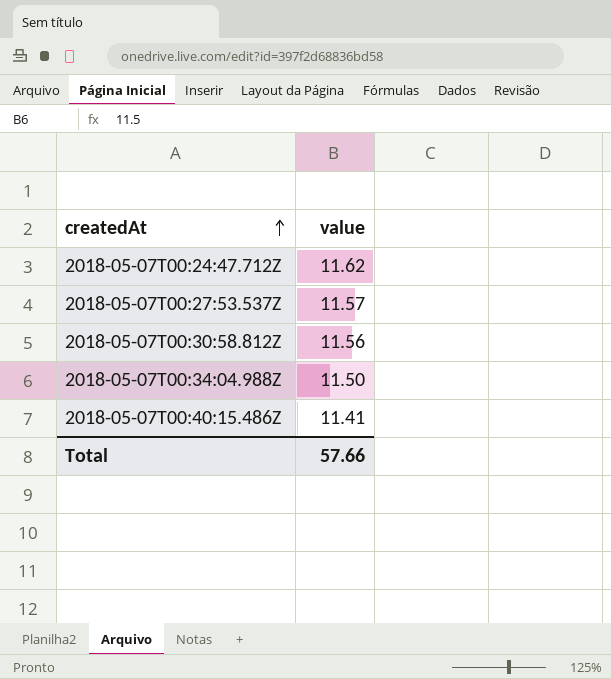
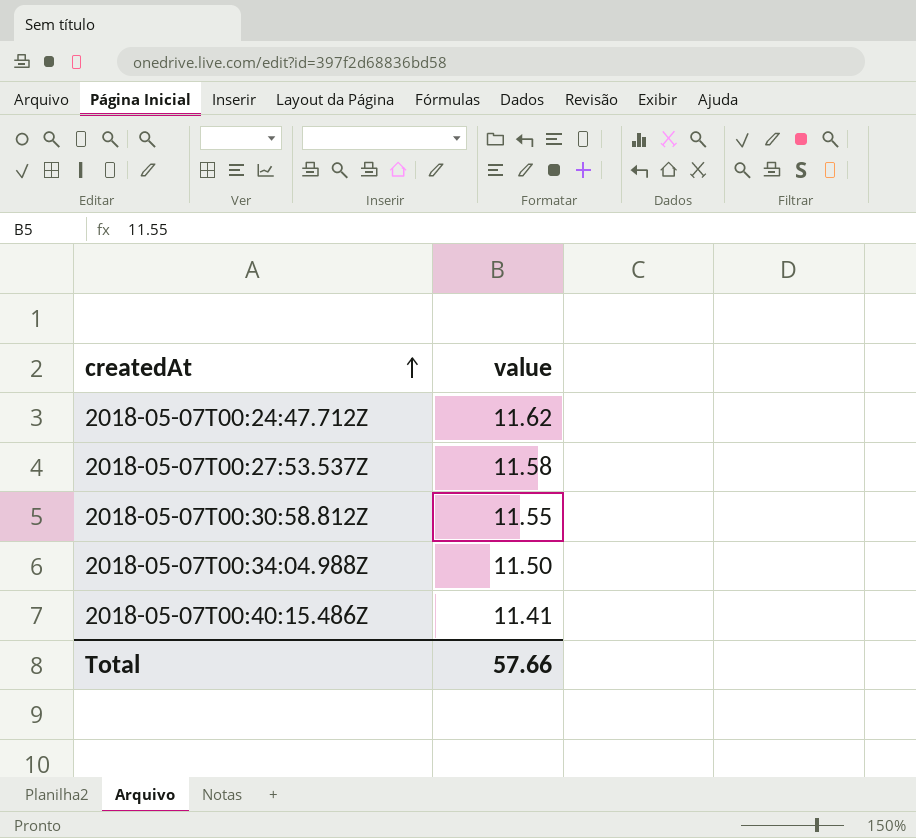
2018-05-07T00:27:53.537Z | value: 11.57 -> 11.58
2018-05-07T00:30:58.812Z | value: 11.56 -> 11.55

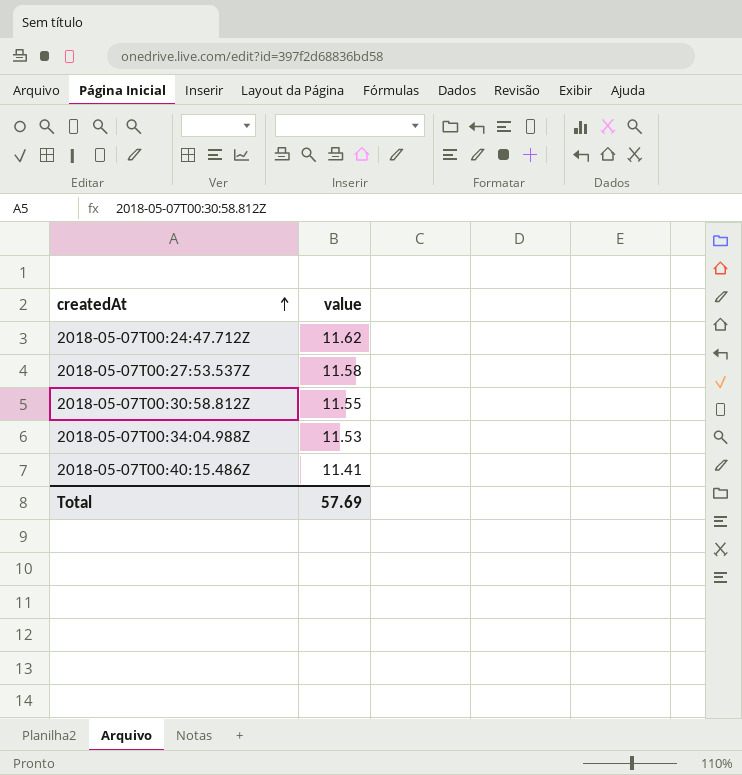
2018-05-07T00:34:04.988Z | value: 11.50 -> 11.53
Total | value: 57.66 -> 57.69

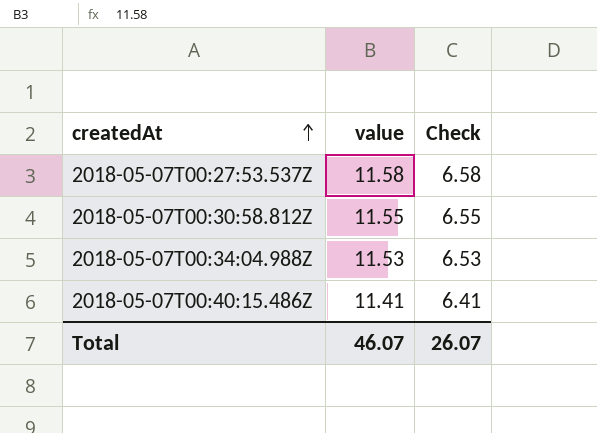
column Check | formula: none -> [value] - 5
row 2018-05-07T00:24:47.712Z: 11.62 -> none
Total | value: 57.69 -> 46.07

